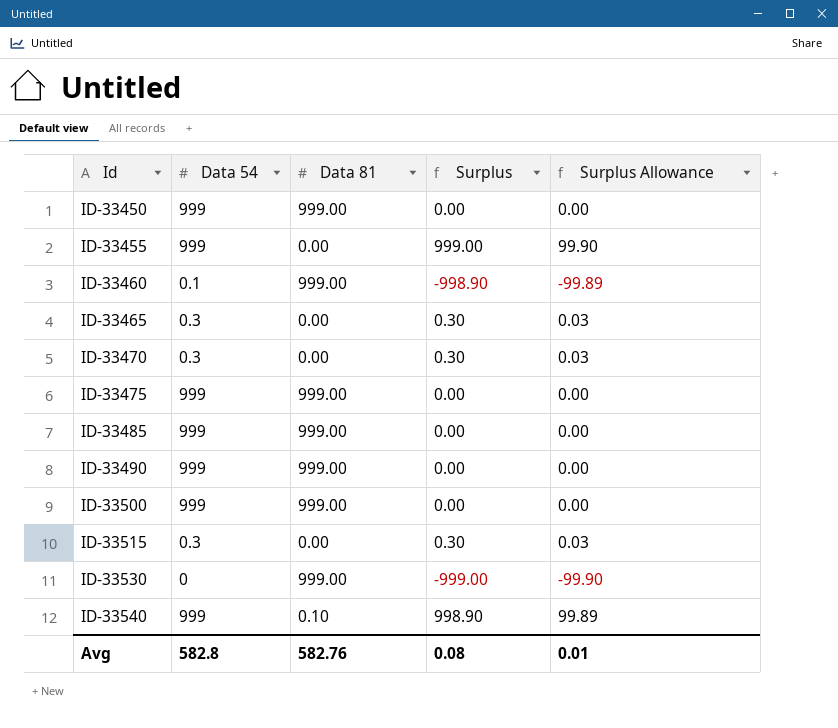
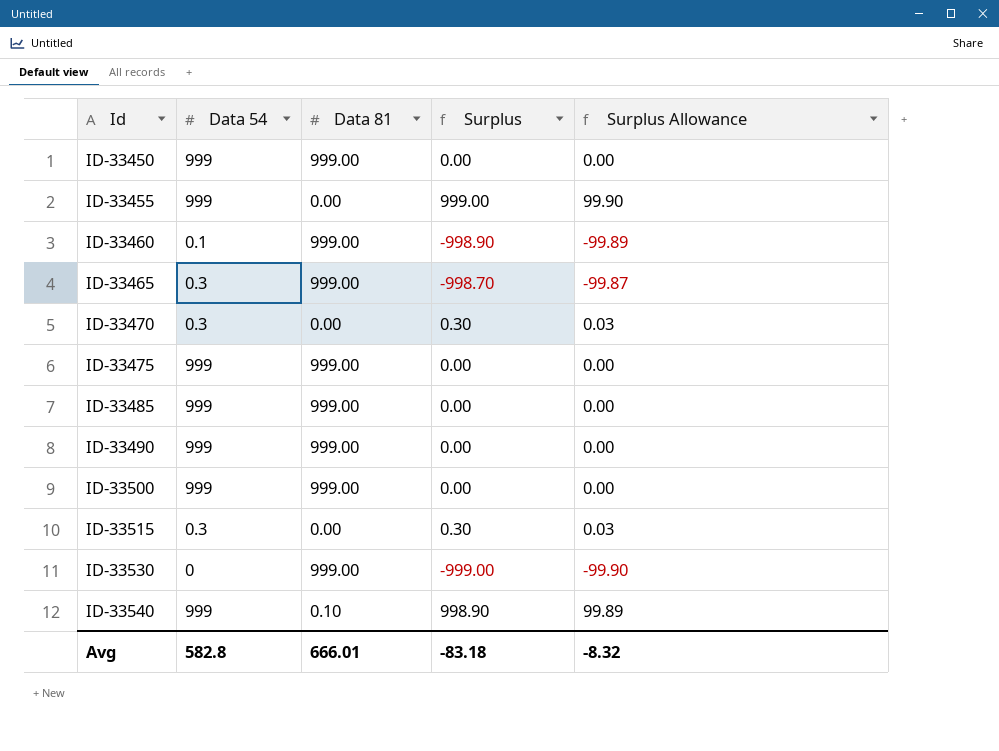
ID-33465 | Data 81: 0.00 -> 999.00
ID-33465 | Surplus: 0.30 -> -998.70
ID-33465 | Surplus Allowance: 0.03 -> -99.87
Avg | Data 81: 582.76 -> 666.01
Avg | Surplus: 0.08 -> -83.18
Avg | Surplus Allowance: 0.01 -> -8.32

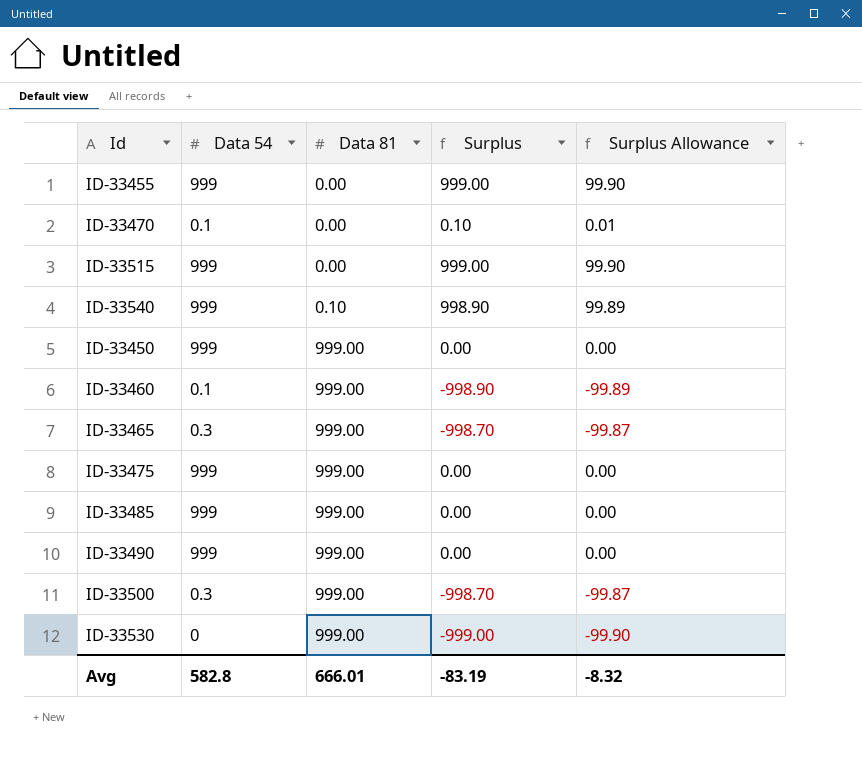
row order: Id ascending -> Data 81 ascending
ID-33470 | Data 54: 0.3 -> 0.1
ID-33470 | Surplus: 0.30 -> 0.10
ID-33470 | Surplus Allowance: 0.03 -> 0.01
ID-33515 | Data 54: 0.3 -> 999
ID-33515 | Surplus: 0.30 -> 999.00
ID-33515 | Surplus Allowance: 0.03 -> 99.90
ID-33500 | Data 54: 999 -> 0.3
ID-33500 | Surplus: 0.00 -> -998.70
ID-33500 | Surplus Allowance: 0.00 -> -99.87
Avg | Surplus: -83.18 -> -83.19

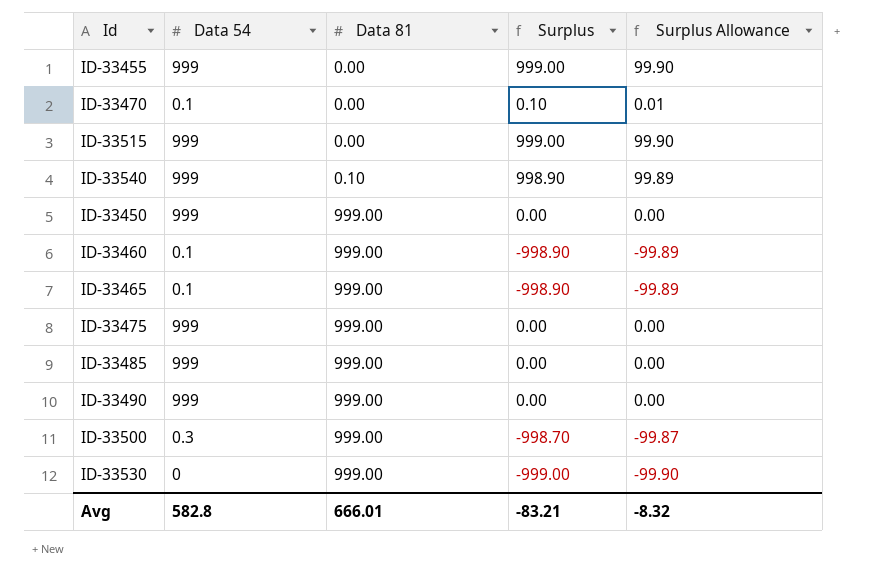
ID-33465 | Data 54: 0.3 -> 0.1
ID-33465 | Surplus: -998.70 -> -998.90
ID-33465 | Surplus Allowance: -99.87 -> -99.89
Avg | Surplus: -83.19 -> -83.21

